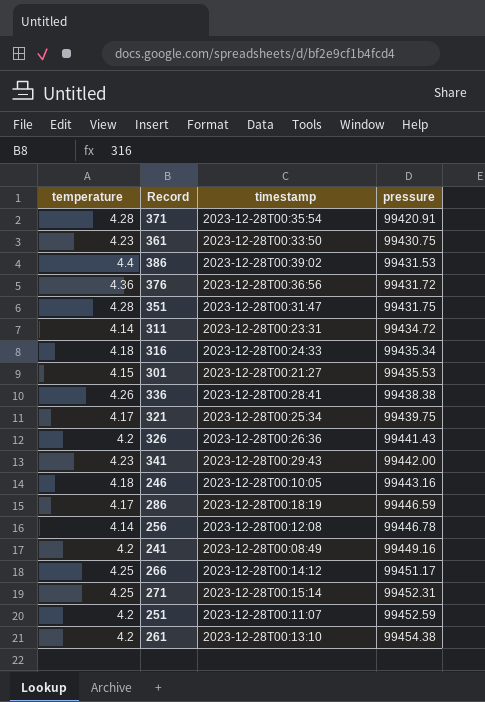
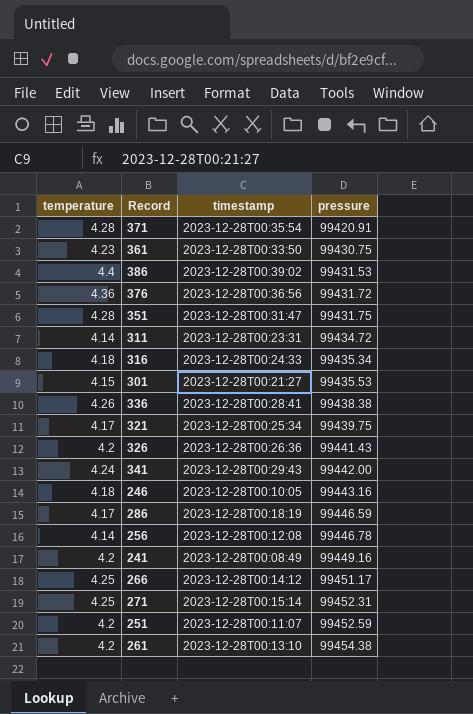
341 | temperature: 4.23 -> 4.24

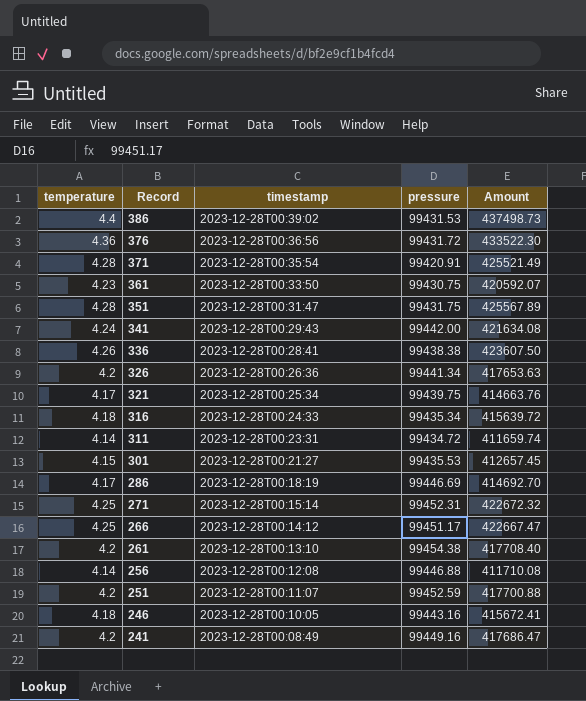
row order: pressure ascending -> Record descending
column Amount | formula: none -> [temperature] * [pressure]
326 | pressure: 99441.43 -> 99441.34
286 | pressure: 99446.59 -> 99446.69
256 | pressure: 99446.78 -> 99446.88

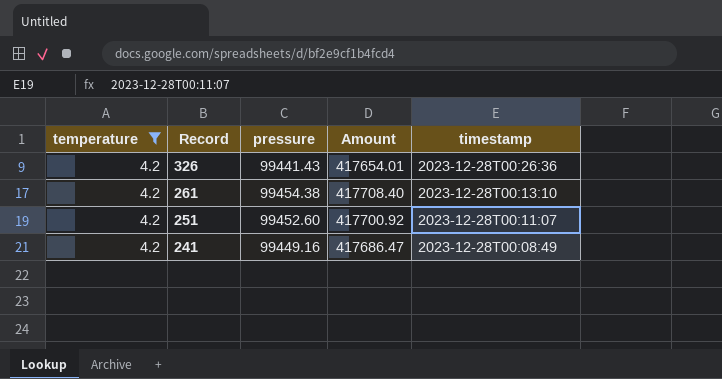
filter: none -> temperature = 4.2
column timestamp | position: 3 -> 5
326 | pressure: 99441.34 -> 99441.43
326 | Amount: 417653.63 -> 417654.01
251 | pressure: 99452.59 -> 99452.60
251 | Amount: 417700.88 -> 417700.92

